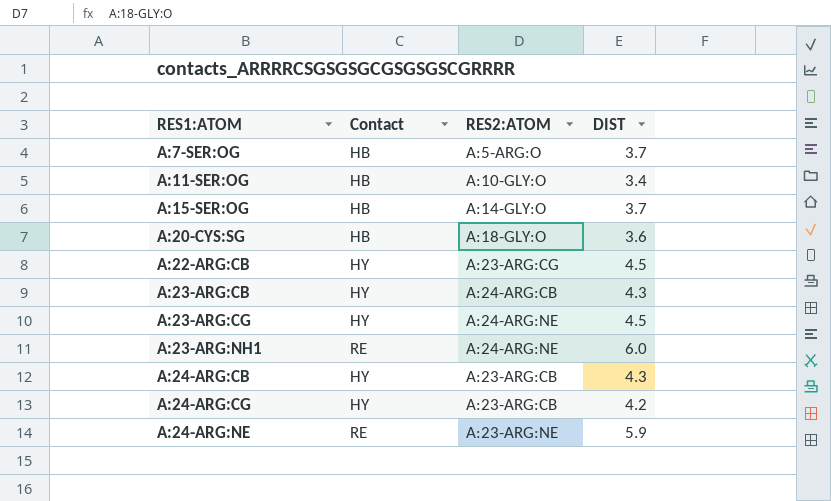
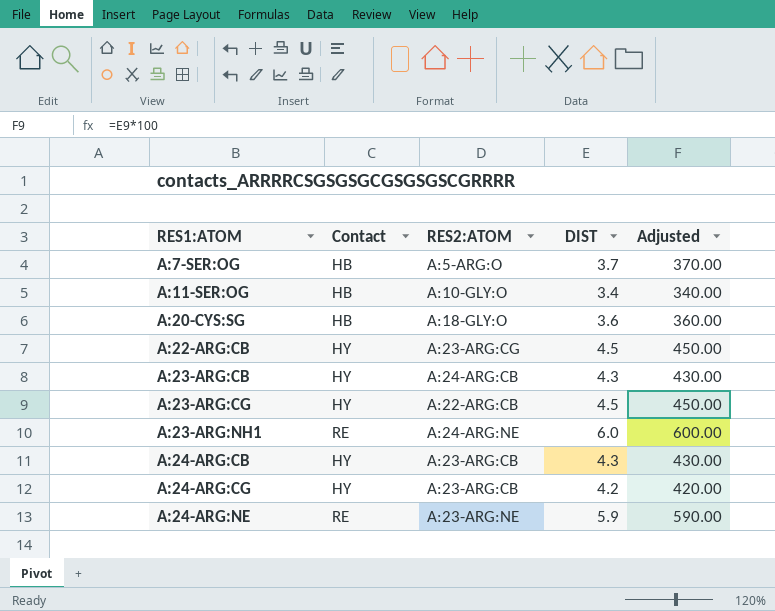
column Adjusted | formula: none -> [DIST] * 100
row A:15-SER:OG: HB | A:14-GLY:O | 3.7 -> none
A:23-ARG:CG | RES2:ATOM: A:24-ARG:NE -> A:22-ARG:CB

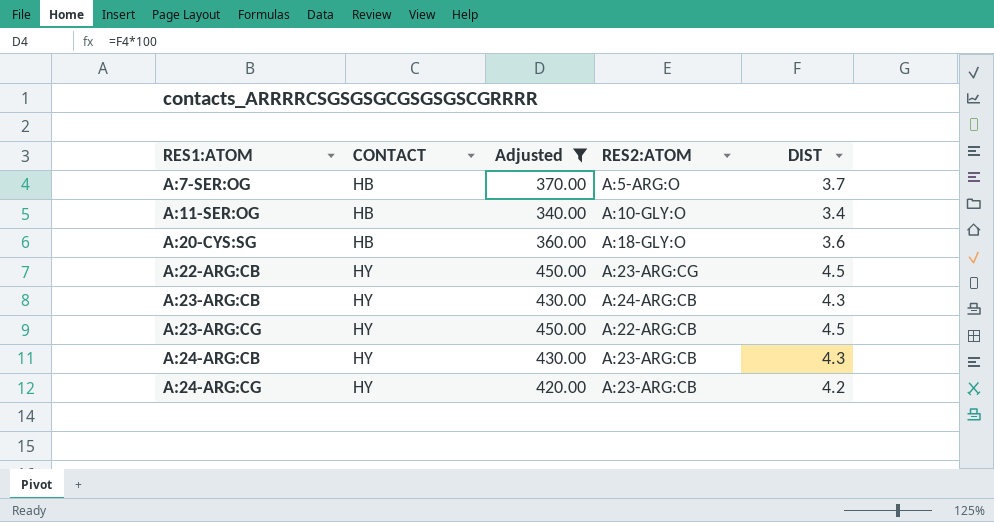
filter: none -> Adjusted <= 450.00
column name: Contact -> CONTACT
column Adjusted | position: 5 -> 3

